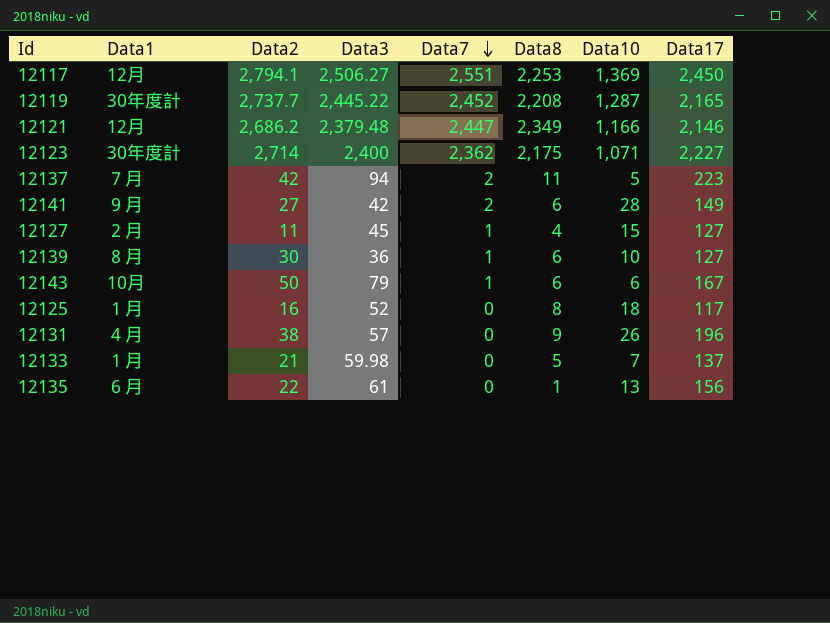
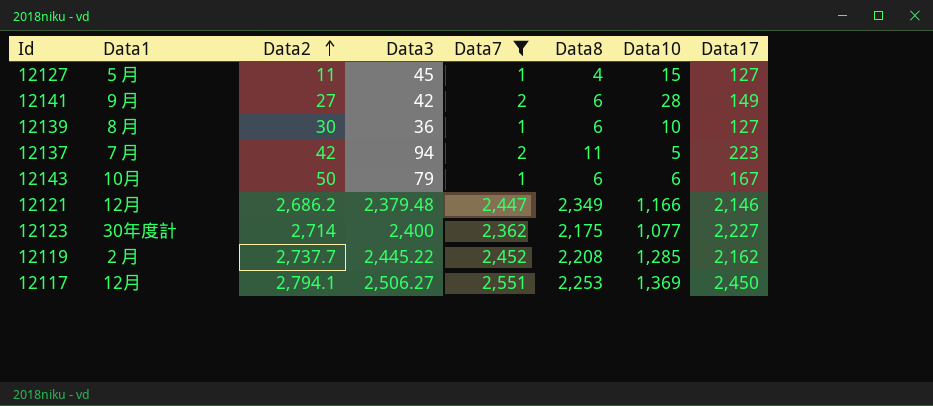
filter: none -> Data7 != 0
row order: Data7 descending -> Data2 ascending
12127 | Data1: ２月 -> ５月
12123 | Data10: 1,071 -> 1,077
12119 | Data1: 30年度計 -> ２月
12119 | Data10: 1,287 -> 1,285
12119 | Data17: 2,165 -> 2,162

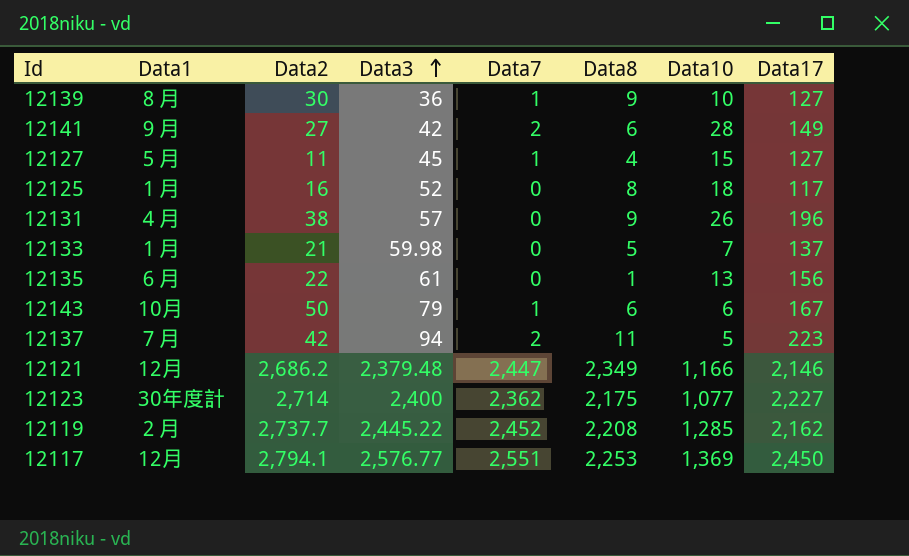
filter: Data7 != 0 -> none
row order: Data2 ascending -> Data3 ascending
12139 | Data8: 6 -> 9
12117 | Data3: 2,506.27 -> 2,576.77

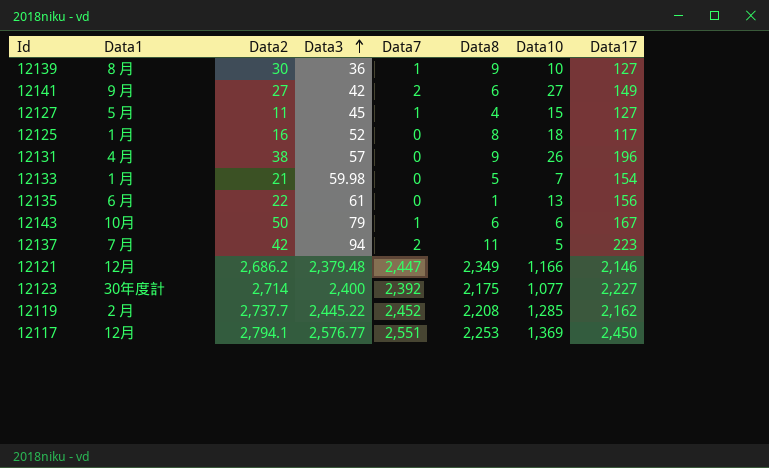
12141 | Data10: 28 -> 27
12133 | Data17: 137 -> 154
12123 | Data7: 2,362 -> 2,392

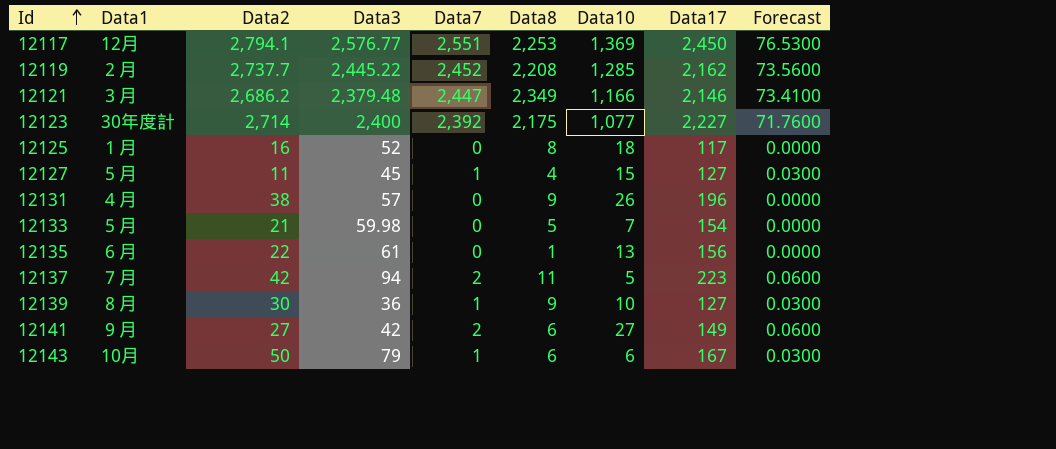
row order: Data3 ascending -> Id ascending
column Forecast | formula: none -> [Data7] * 0.03
12121 | Data1: 12月 -> ３月
12133 | Data1: １月 -> ５月

